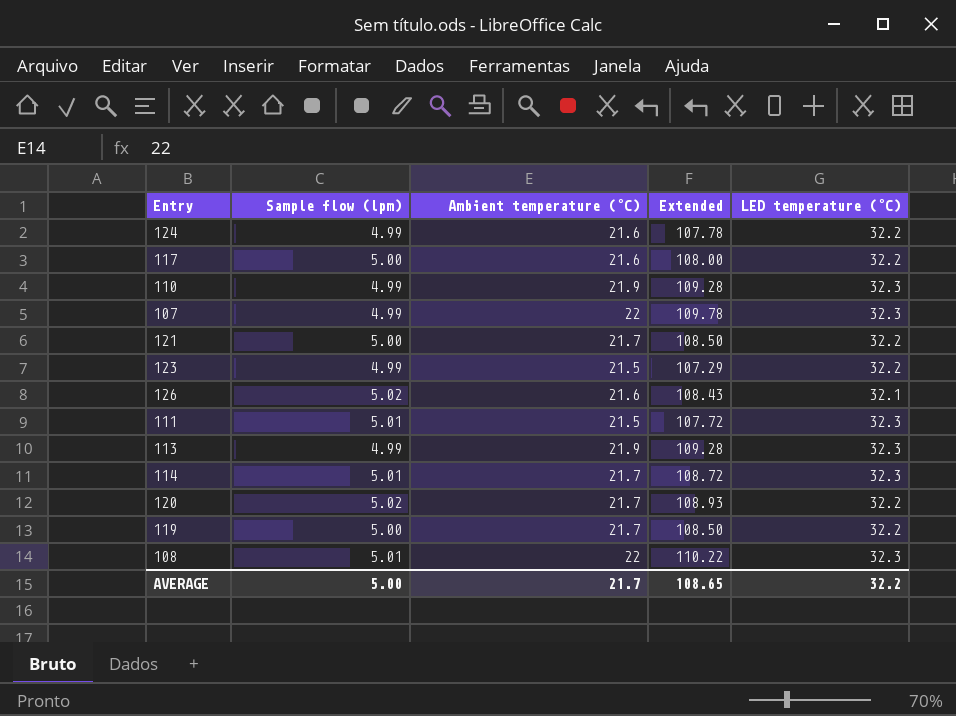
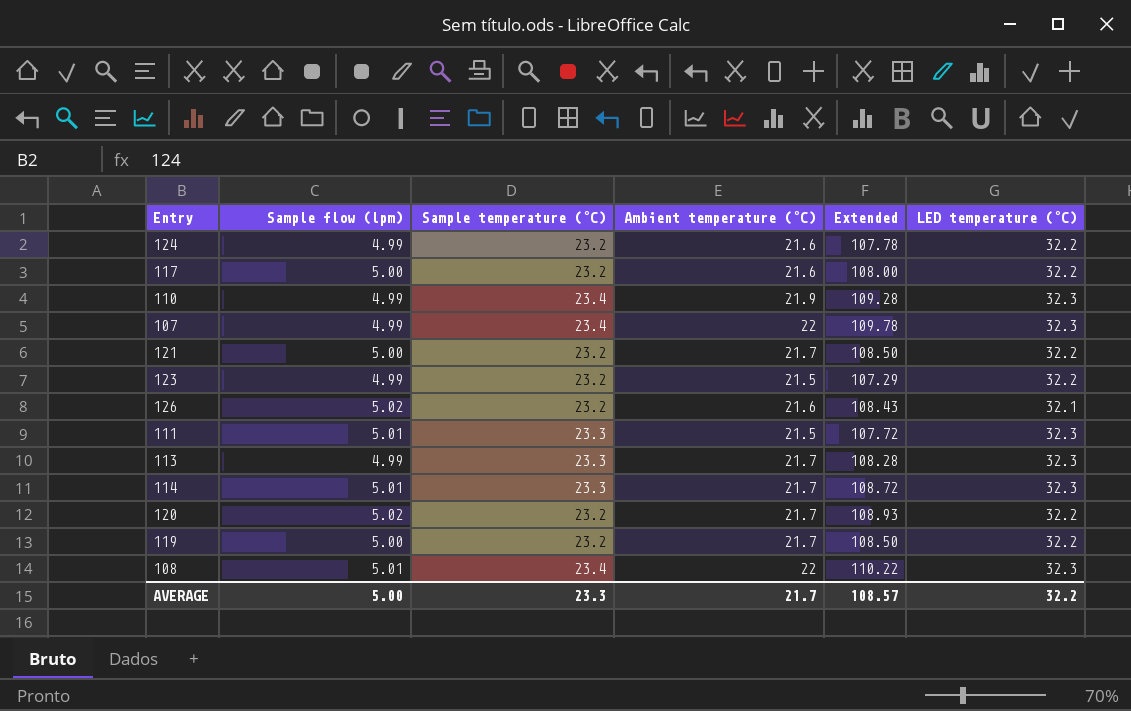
column Sample temperature (°C) | position: none -> 3
113 | Ambient temperature (°C): 21.9 -> 21.7
113 | Extended: 109.28 -> 108.28
AVERAGE | Extended: 108.65 -> 108.57

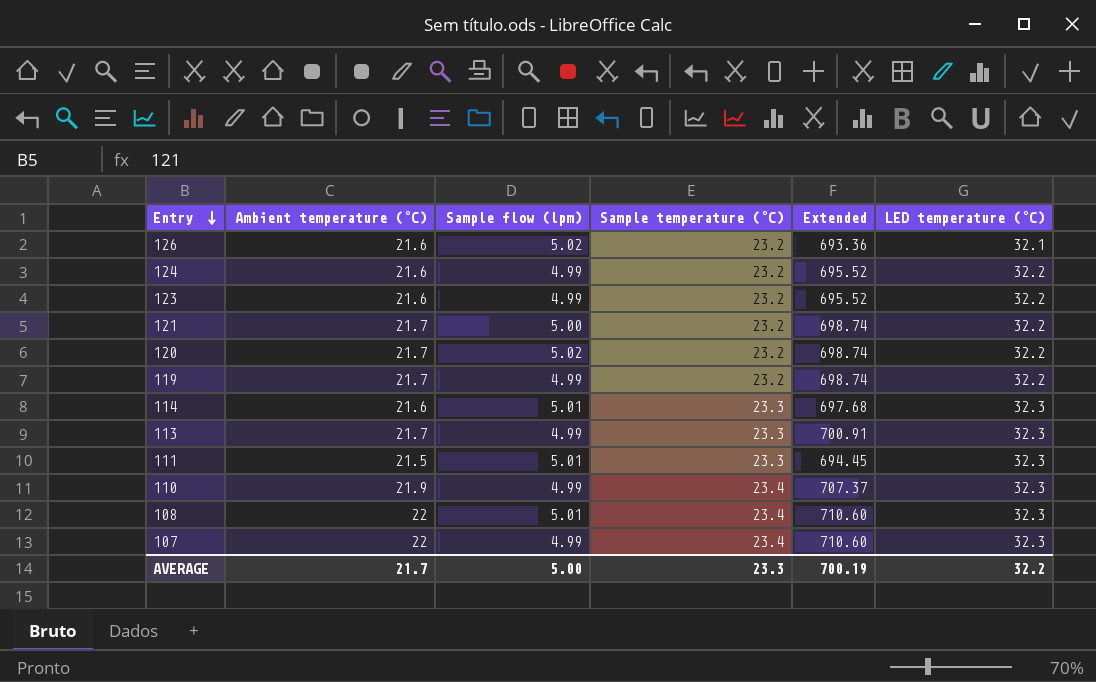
row order: none -> Entry descending
column Ambient temperature (°C) | position: 4 -> 2
column Extended | formula: [Sample flow (lpm)] * [Ambient temperature (°C)] -> [Ambient temperature (°C)] * [LED temperature (°C)]
row 117: 5.00 | 23.2 | 21.6 | 108.00 | 32.2 -> none
123 | Ambient temperature (°C): 21.5 -> 21.6
119 | Sample flow (lpm): 5.00 -> 4.99
114 | Ambient temperature (°C): 21.7 -> 21.6
AVERAGE | Extended: 108.57 -> 700.19

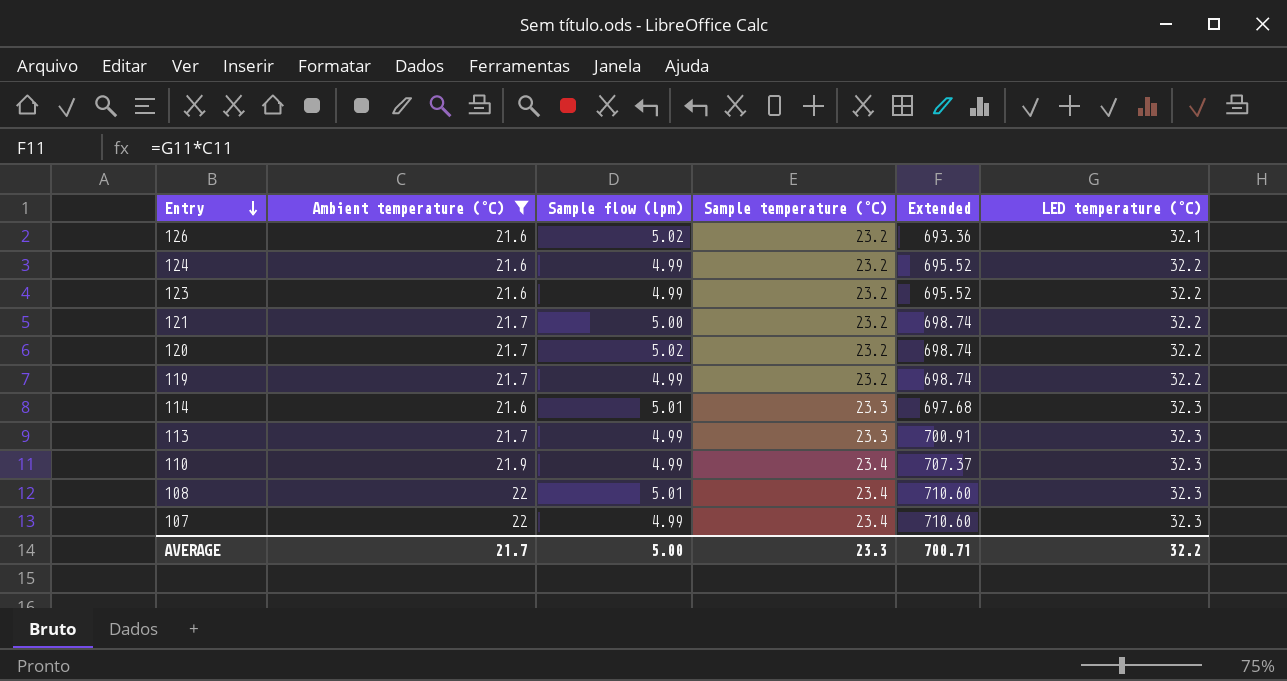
filter: none -> Ambient temperature (°C) != 21.5
AVERAGE | Extended: 700.19 -> 700.71

